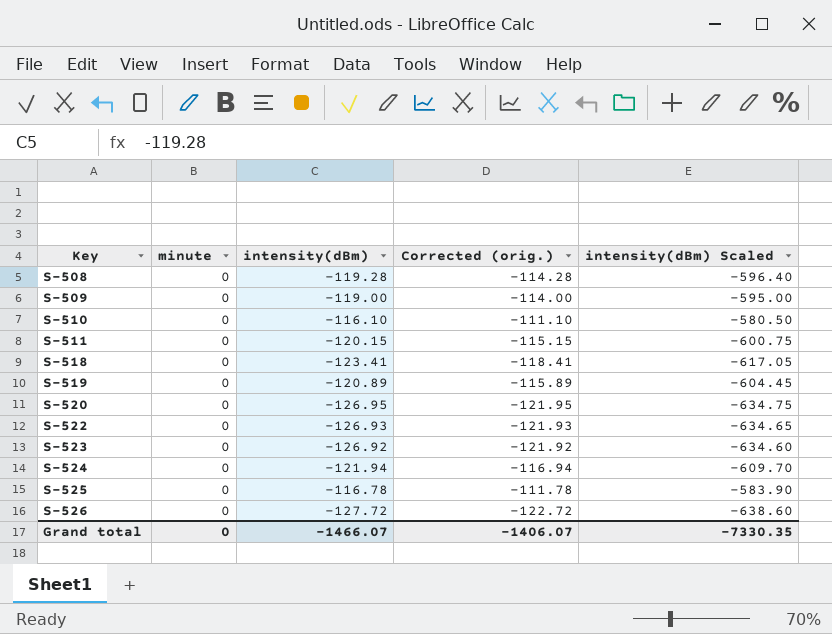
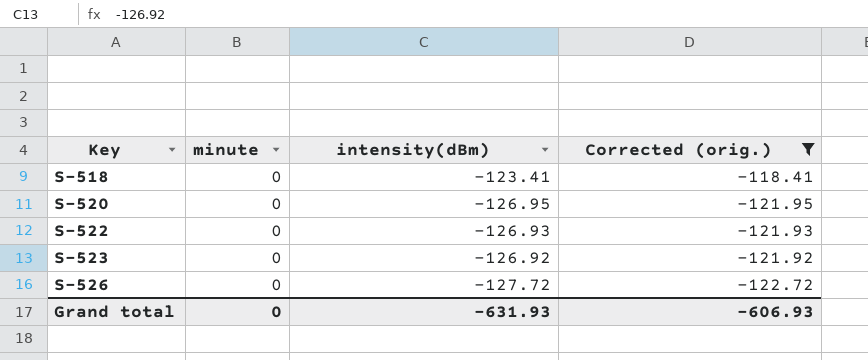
filter: none -> Corrected (orig.) <= -118.41
column intensity(dBm) Scaled | formula: [intensity(dBm)] * 5 -> none
Grand total | intensity(dBm): -1466.07 -> -631.93
Grand total | Corrected (orig.): -1406.07 -> -606.93

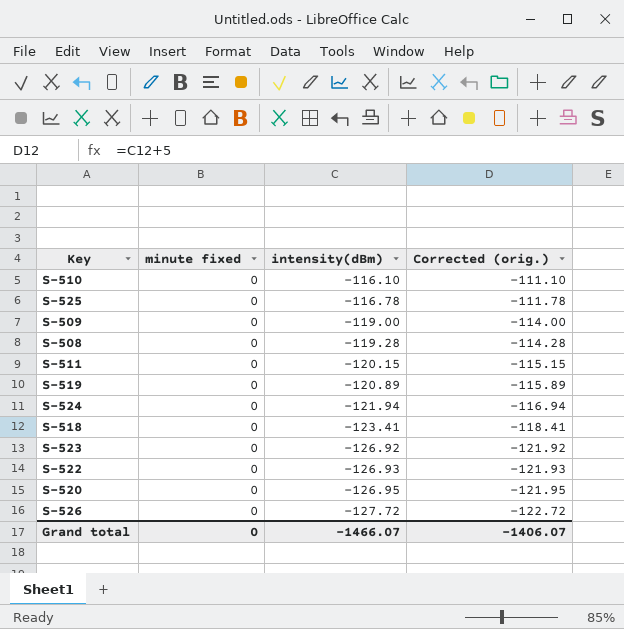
filter: Corrected (orig.) <= -118.41 -> none
row order: Key ascending -> intensity(dBm) descending
column name: minute -> minute fixed
Grand total | intensity(dBm): -631.93 -> -1466.07
Grand total | Corrected (orig.): -606.93 -> -1406.07

